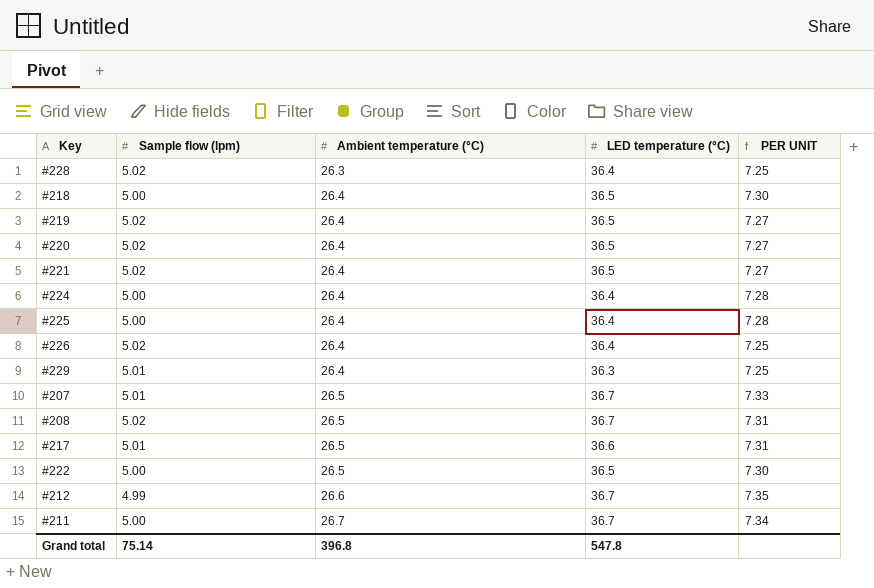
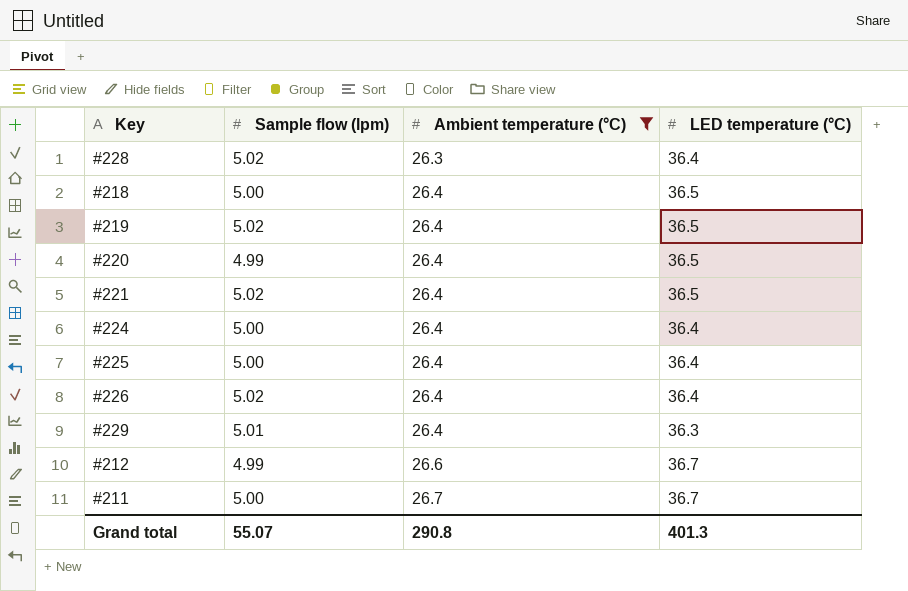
filter: none -> Ambient temperature (°C) != 26.5
column PER UNIT | formula: [LED temperature (°C)] / [Sample flow (lpm)] -> none
#220 | Sample flow (lpm): 5.02 -> 4.99
Grand total | Sample flow (lpm): 75.14 -> 55.07
Grand total | Ambient temperature (°C): 396.8 -> 290.8
Grand total | LED temperature (°C): 547.8 -> 401.3

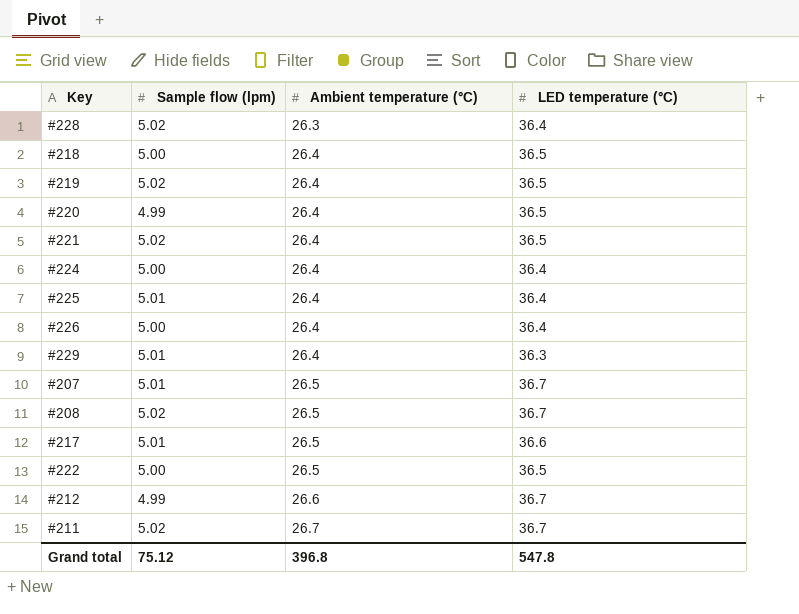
filter: Ambient temperature (°C) != 26.5 -> none
#225 | Sample flow (lpm): 5.00 -> 5.01
#226 | Sample flow (lpm): 5.02 -> 5.00
#211 | Sample flow (lpm): 5.00 -> 5.02
Grand total | Sample flow (lpm): 55.07 -> 75.12
Grand total | Ambient temperature (°C): 290.8 -> 396.8
Grand total | LED temperature (°C): 401.3 -> 547.8

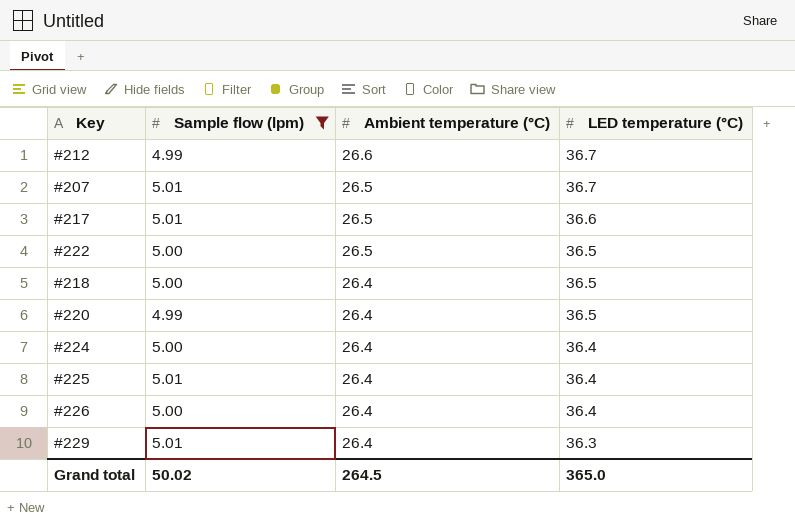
filter: none -> Sample flow (lpm) != 5.02
row order: Ambient temperature (°C) ascending -> Ambient temperature (°C) descending
Grand total | Sample flow (lpm): 75.12 -> 50.02
Grand total | Ambient temperature (°C): 396.8 -> 264.5
Grand total | LED temperature (°C): 547.8 -> 365.0

